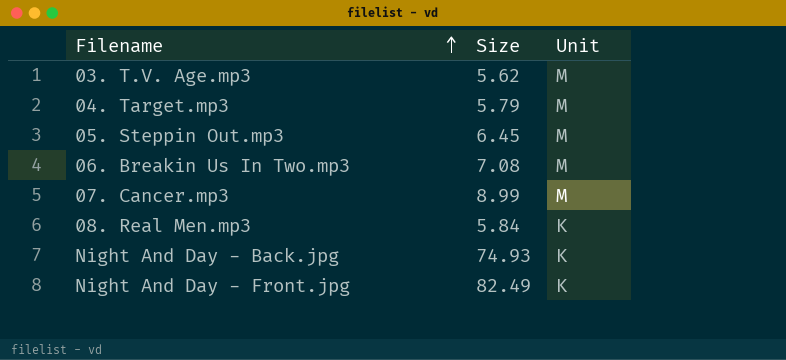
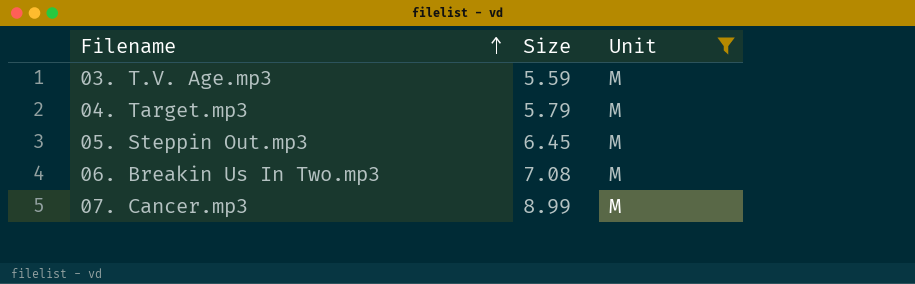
filter: none -> Unit = M
03. T.V. Age.mp3 | Size: 5.62 -> 5.59

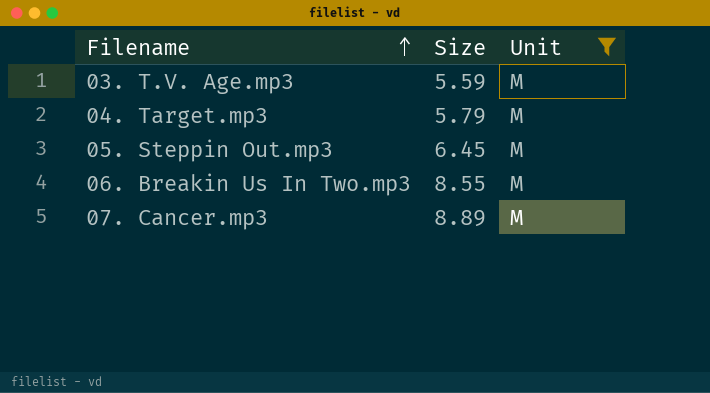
06. Breakin Us In Two.mp3 | Size: 7.08 -> 8.55
07. Cancer.mp3 | Size: 8.99 -> 8.89

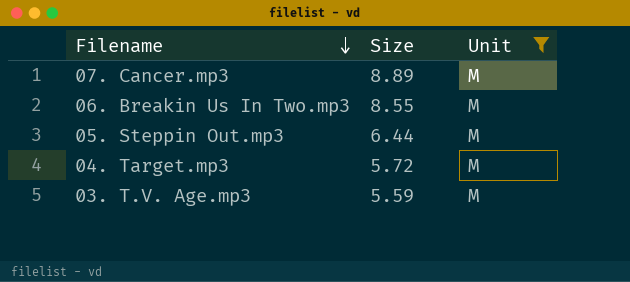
row order: Filename ascending -> Filename descending
05. Steppin Out.mp3 | Size: 6.45 -> 6.44
04. Target.mp3 | Size: 5.79 -> 5.72

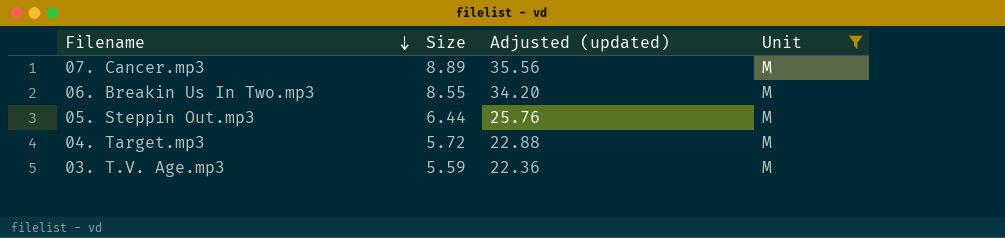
column Adjusted (updated) | formula: none -> [Size] * 4

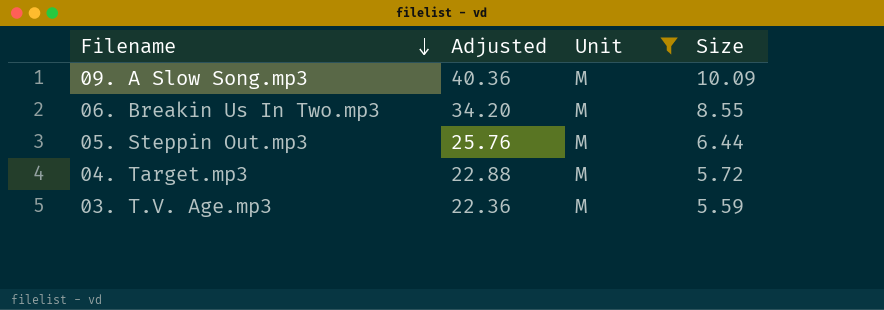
column name: Adjusted (updated) -> Adjusted
column Size | position: 2 -> 4
row 07. Cancer.mp3: 8.89 | 35.56 | M -> none
row 09. A Slow Song.mp3: none -> 40.36 | M | 10.09

